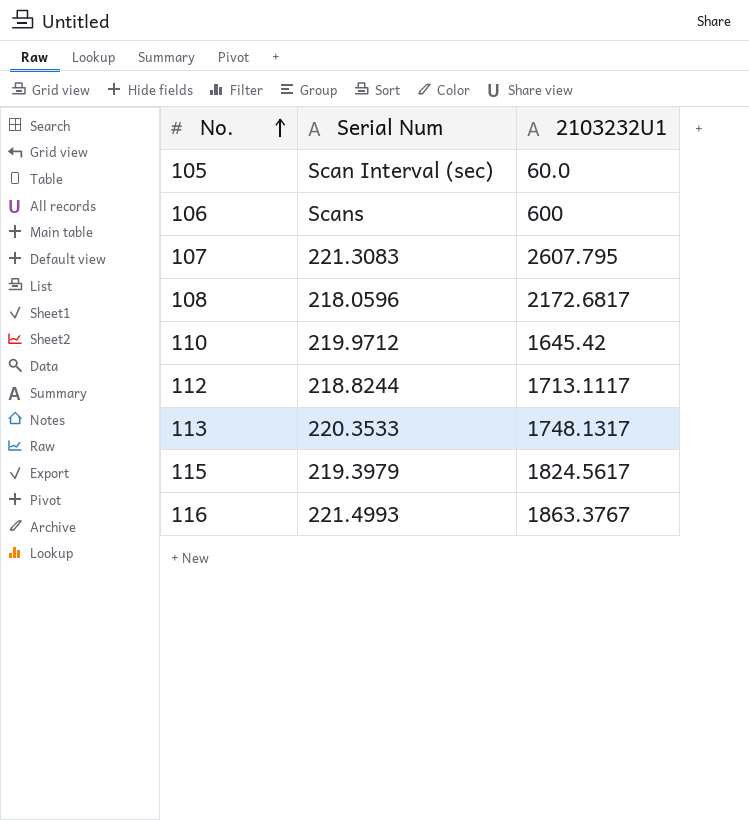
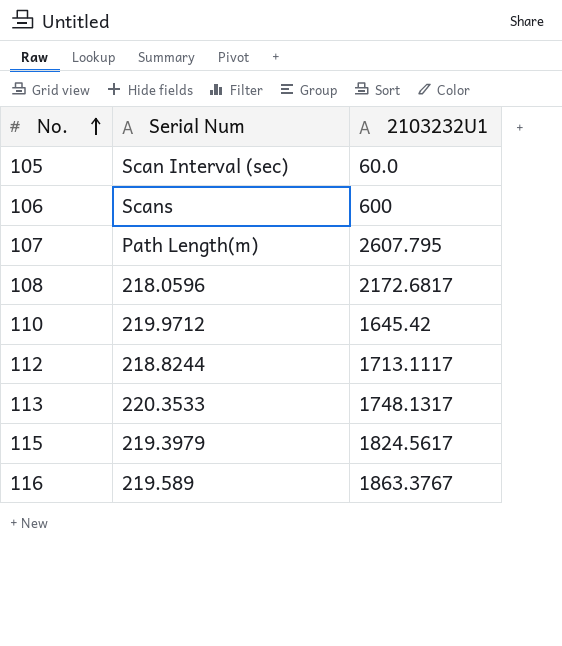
107 | Serial Num: 221.3083 -> Path Length(m)
116 | Serial Num: 221.4993 -> 219.589

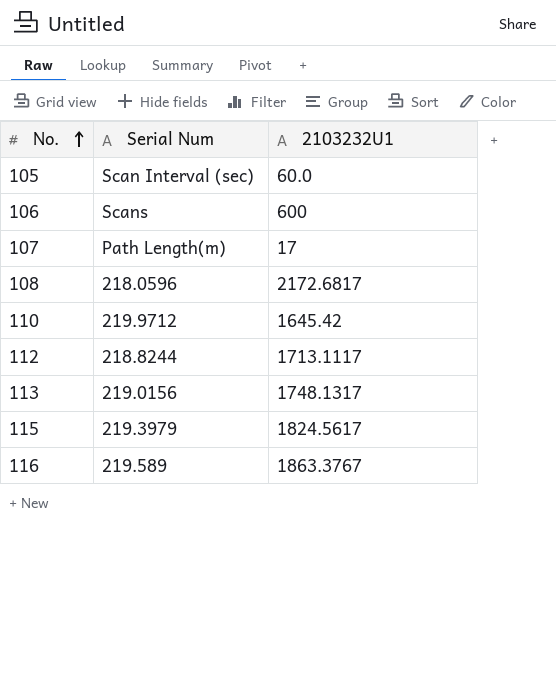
107 | 2103232U1: 2607.795 -> 17
113 | Serial Num: 220.3533 -> 219.0156

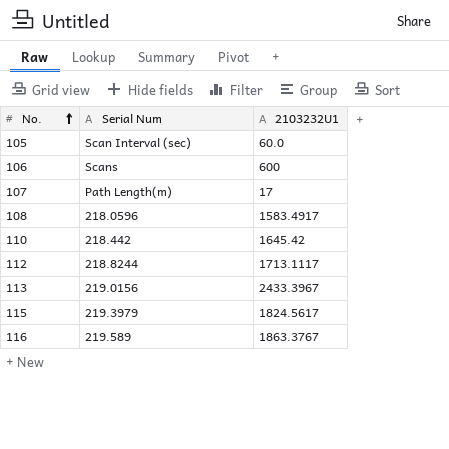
108 | 2103232U1: 2172.6817 -> 1583.4917
110 | Serial Num: 219.9712 -> 218.442
113 | 2103232U1: 1748.1317 -> 2433.3967

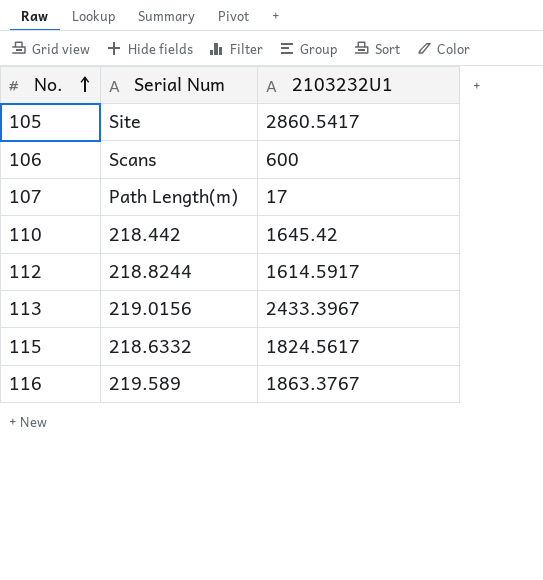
row 108: 218.0596 | 1583.4917 -> none
105 | Serial Num: Scan Interval (sec) -> Site
105 | 2103232U1: 60.0 -> 2860.5417
112 | 2103232U1: 1713.1117 -> 1614.5917
115 | Serial Num: 219.3979 -> 218.6332

